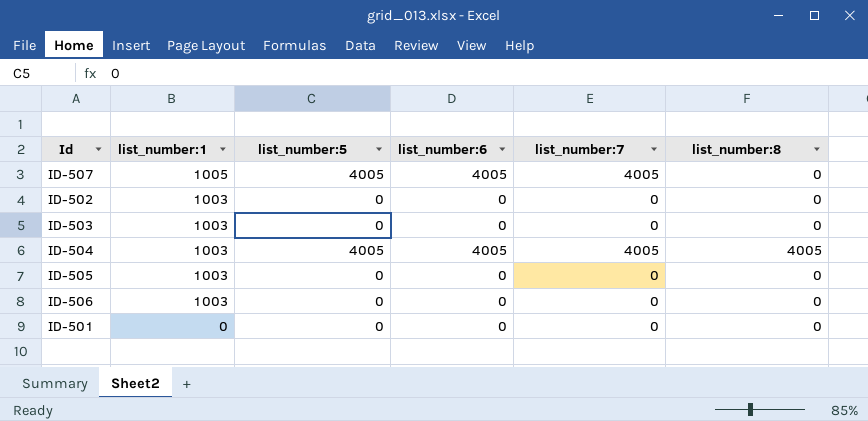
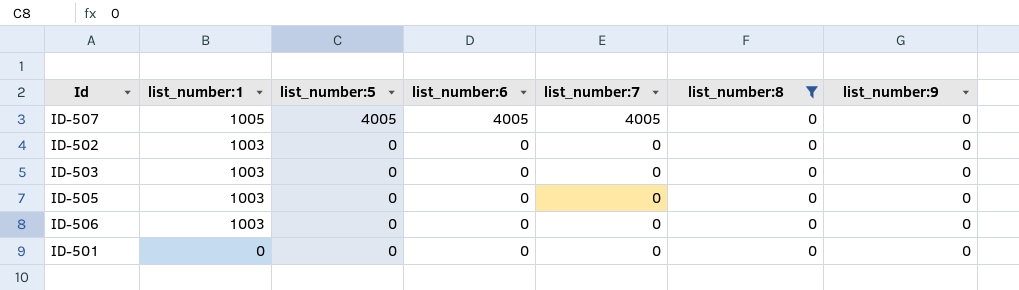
filter: none -> list_number:8 = 0
column list_number:9 | position: none -> 7

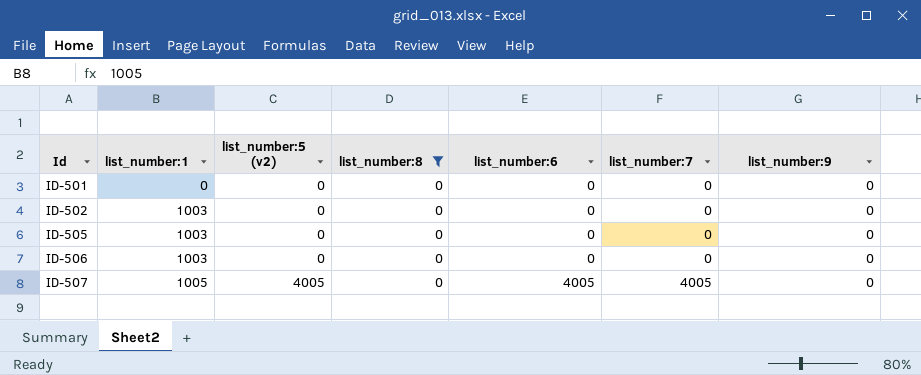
row order: list_number:1 descending -> Id ascending
column name: list_number:5 -> list_number:5 (v2)
column list_number:8 | position: 6 -> 4
row ID-503: 1003 | 0 | 0 | 0 | 0 | 0 -> none

